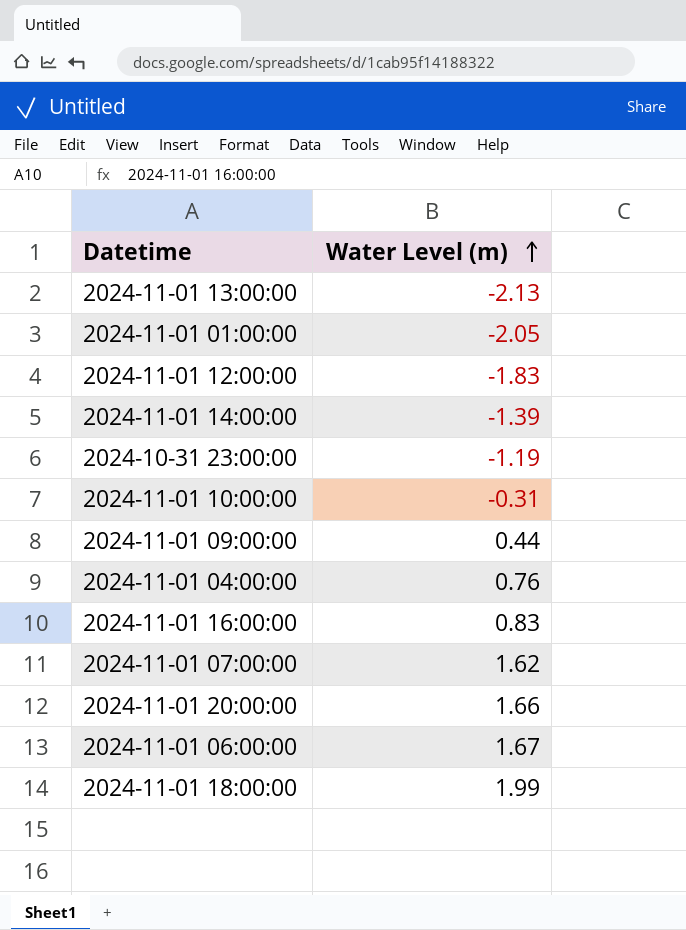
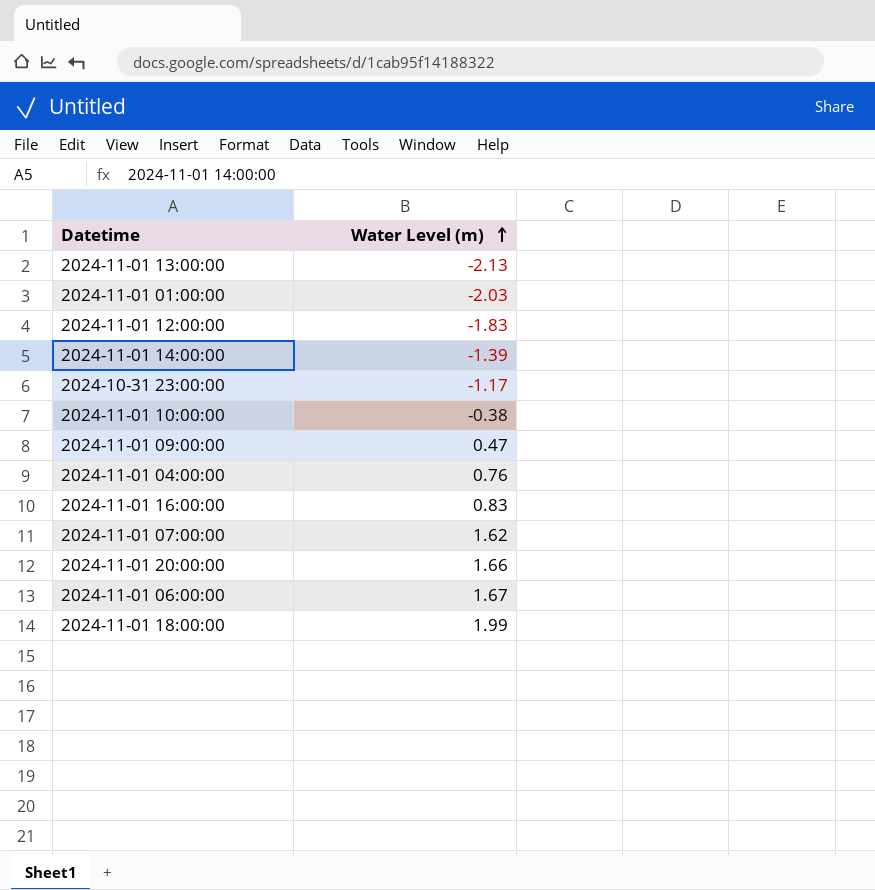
2024-11-01 01:00:00 | Water Level (m): -2.05 -> -2.03
2024-10-31 23:00:00 | Water Level (m): -1.19 -> -1.17
2024-11-01 10:00:00 | Water Level (m): -0.31 -> -0.38
2024-11-01 09:00:00 | Water Level (m): 0.44 -> 0.47

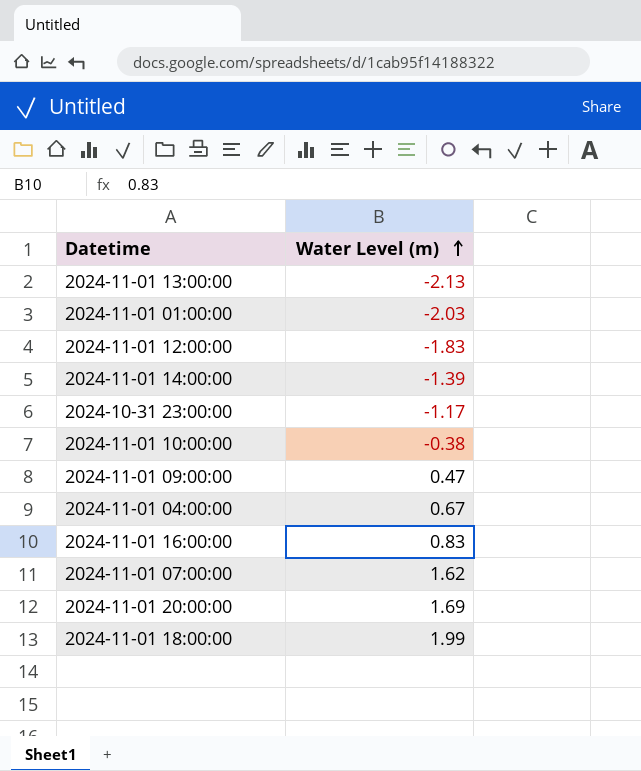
row 2024-11-01 06:00:00: 1.67 -> none
2024-11-01 04:00:00 | Water Level (m): 0.76 -> 0.67
2024-11-01 20:00:00 | Water Level (m): 1.66 -> 1.69

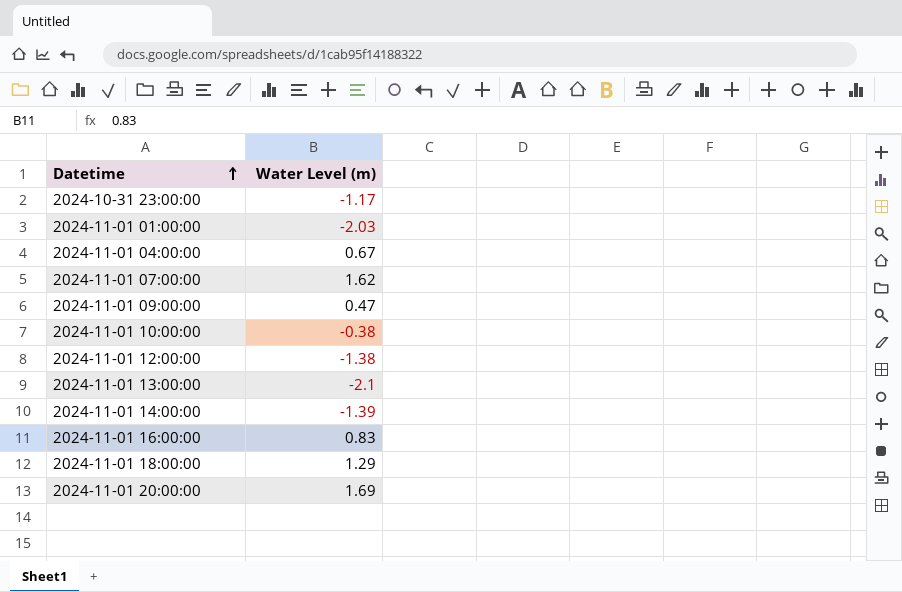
row order: Water Level (m) ascending -> Datetime ascending
2024-11-01 12:00:00 | Water Level (m): -1.83 -> -1.38
2024-11-01 13:00:00 | Water Level (m): -2.13 -> -2.1
2024-11-01 18:00:00 | Water Level (m): 1.99 -> 1.29

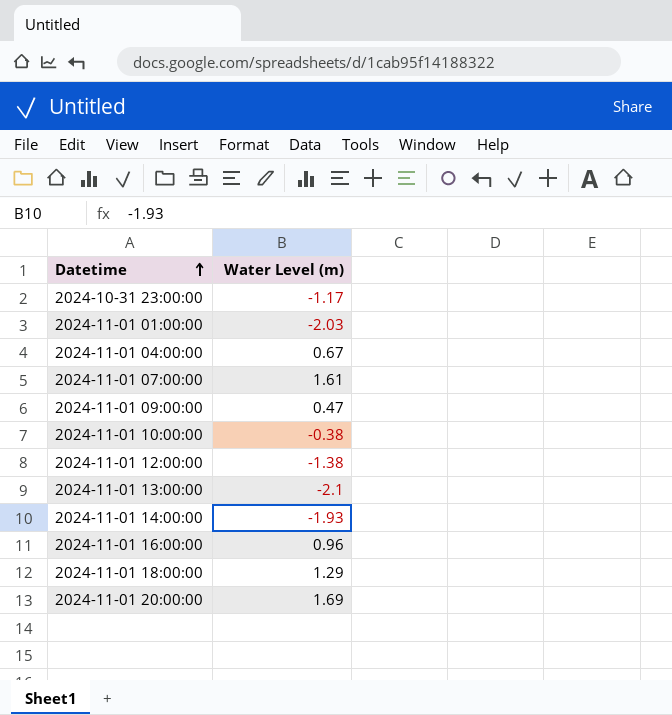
2024-11-01 07:00:00 | Water Level (m): 1.62 -> 1.61
2024-11-01 14:00:00 | Water Level (m): -1.39 -> -1.93
2024-11-01 16:00:00 | Water Level (m): 0.83 -> 0.96

